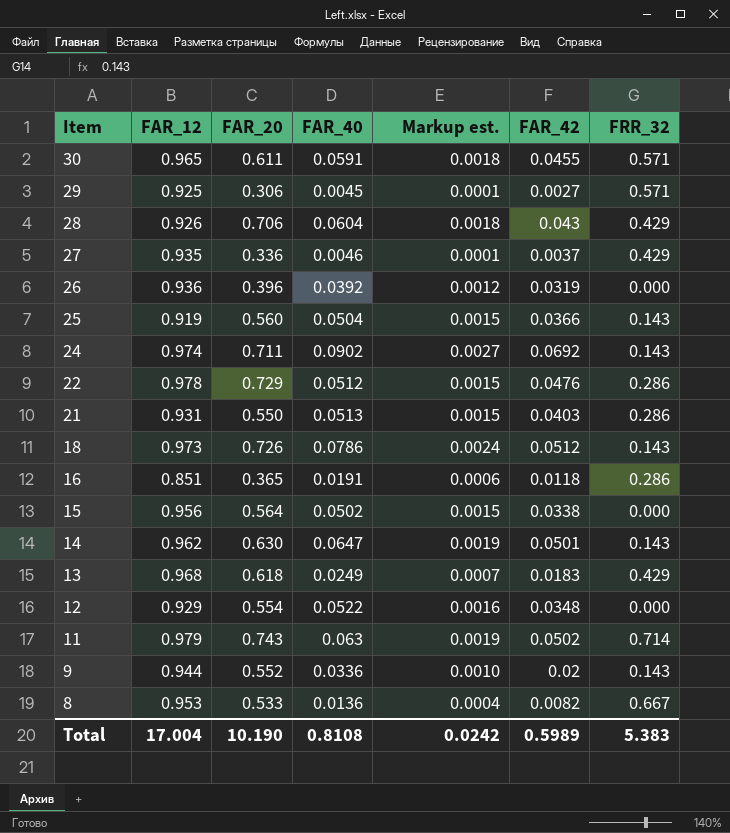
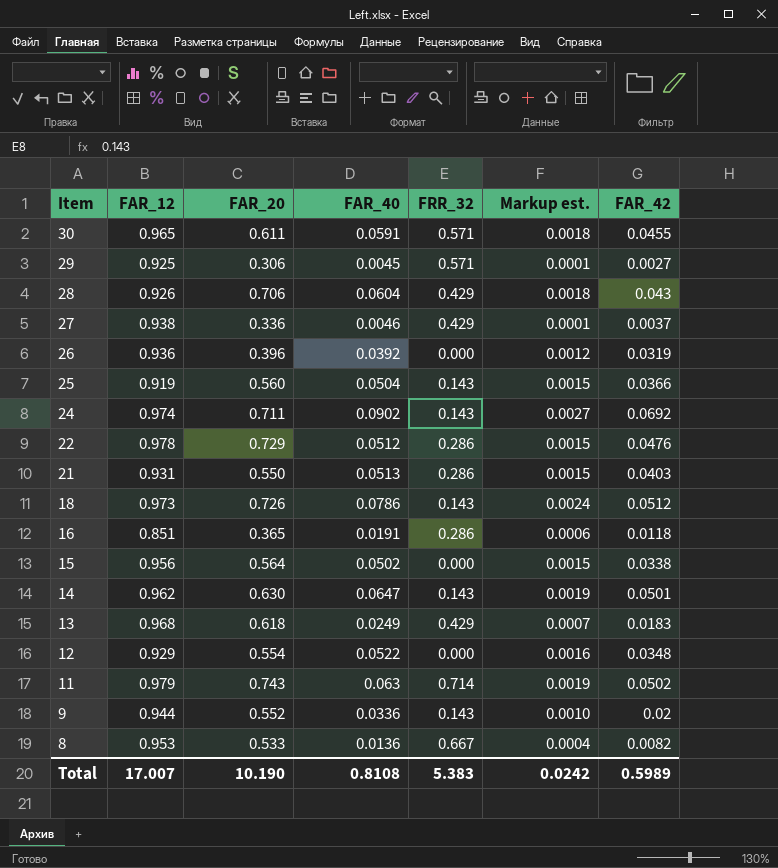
column FRR_32 | position: 7 -> 5
27 | FAR_12: 0.935 -> 0.938
Total | FAR_12: 17.004 -> 17.007

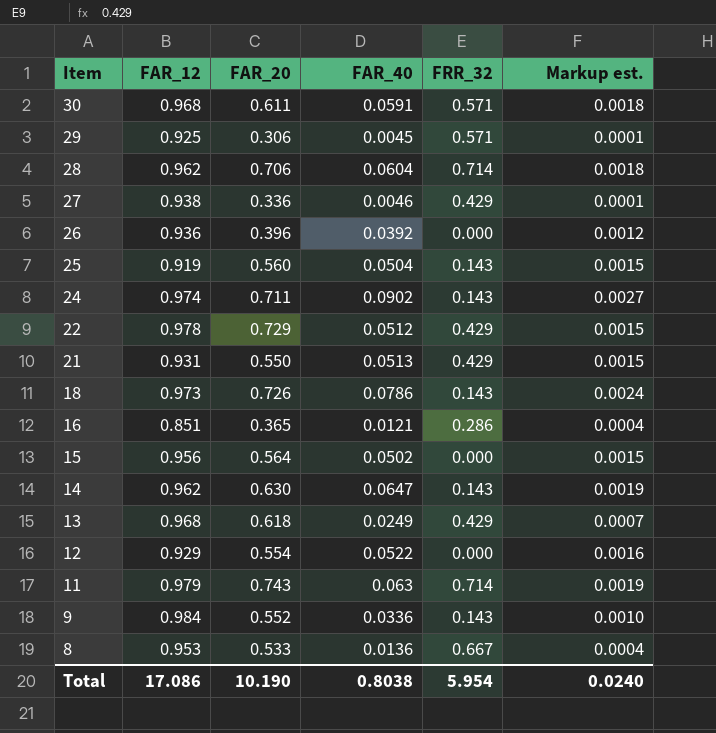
column FAR_42 | position: 7 -> none
30 | FAR_12: 0.965 -> 0.968
28 | FAR_12: 0.926 -> 0.962
28 | FRR_32: 0.429 -> 0.714
22 | FRR_32: 0.286 -> 0.429
21 | FRR_32: 0.286 -> 0.429
16 | FAR_40: 0.0191 -> 0.0121
16 | Markup est.: 0.0006 -> 0.0004
9 | FAR_12: 0.944 -> 0.984
Total | FAR_12: 17.007 -> 17.086
Total | FAR_40: 0.8108 -> 0.8038
Total | FRR_32: 5.383 -> 5.954
Total | Markup est.: 0.0242 -> 0.0240

